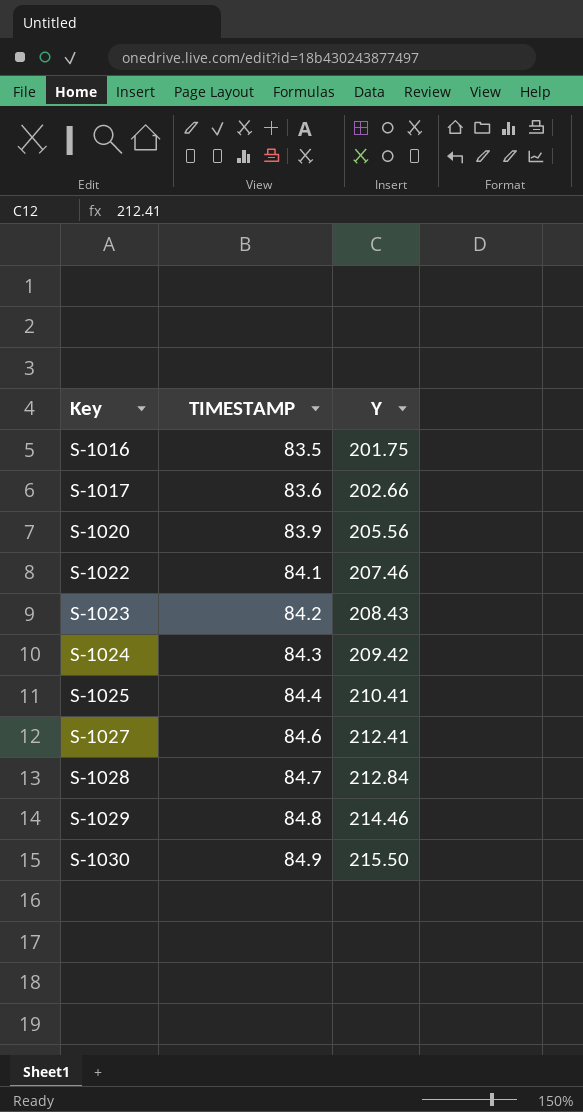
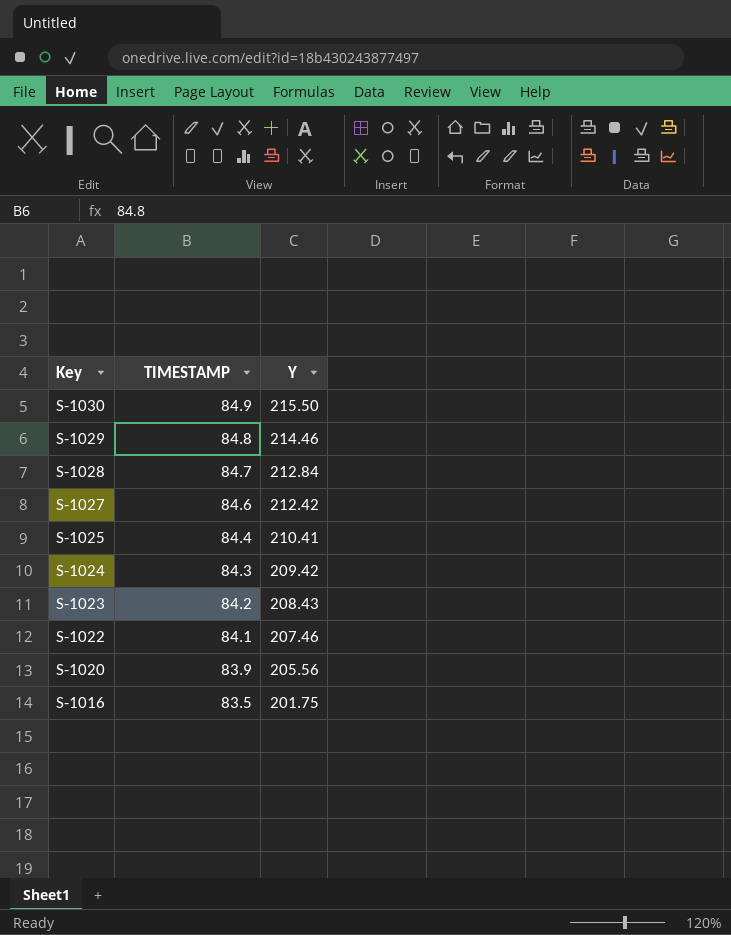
row order: Key ascending -> Key descending
row S-1017: 83.6 | 202.66 -> none
S-1027 | Y: 212.41 -> 212.42

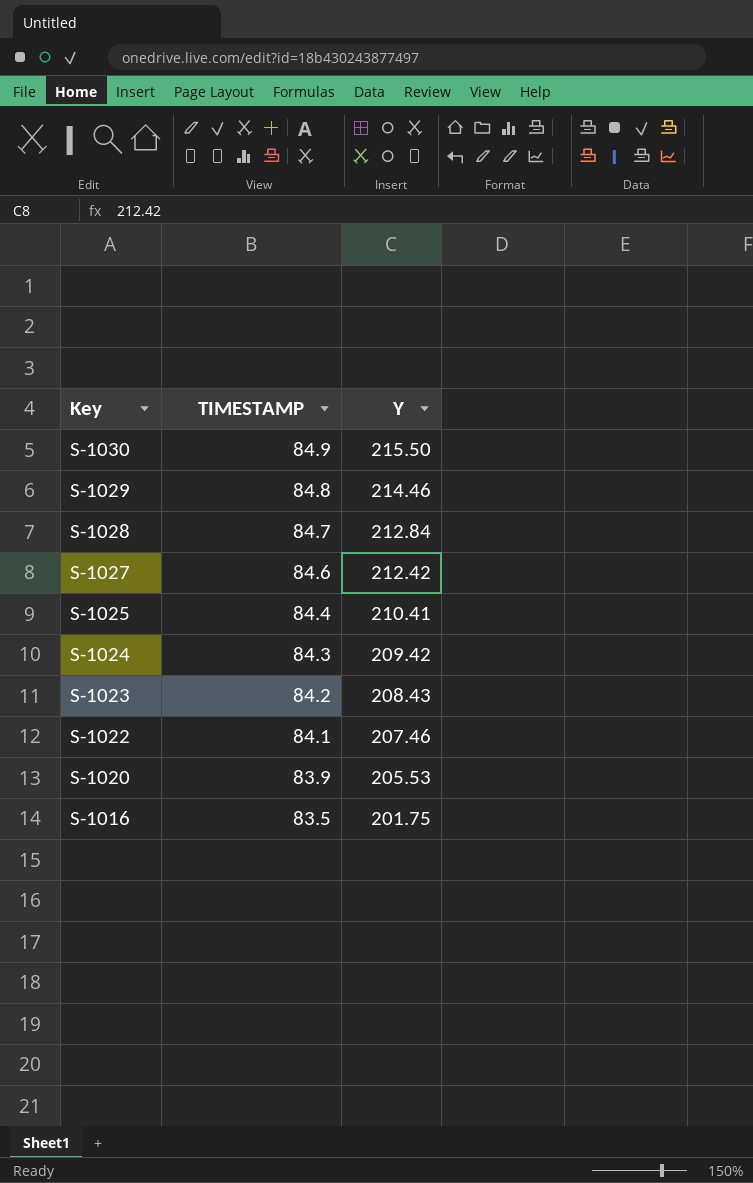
S-1020 | Y: 205.56 -> 205.53

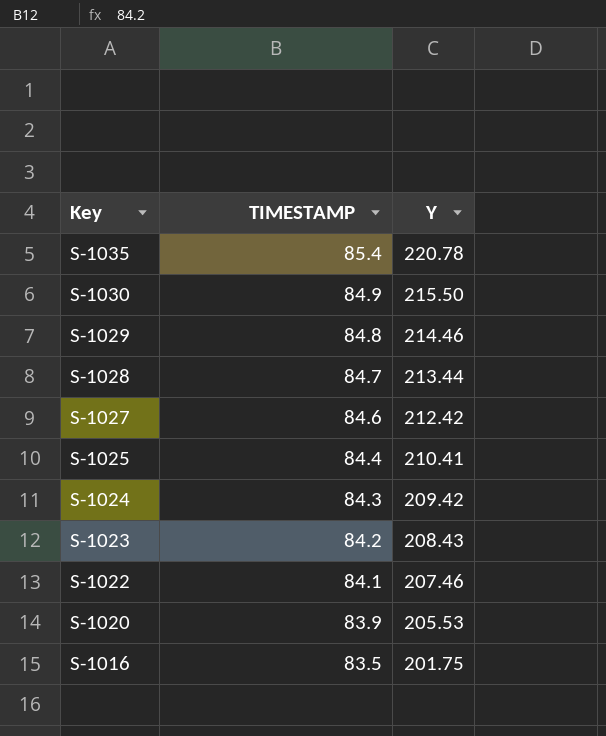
row S-1035: none -> 85.4 | 220.78
S-1028 | Y: 212.84 -> 213.44

